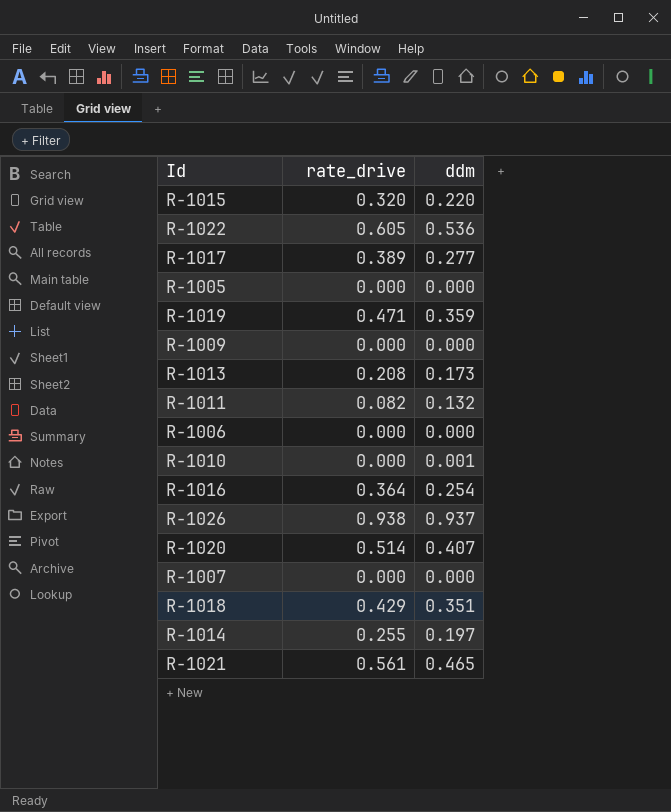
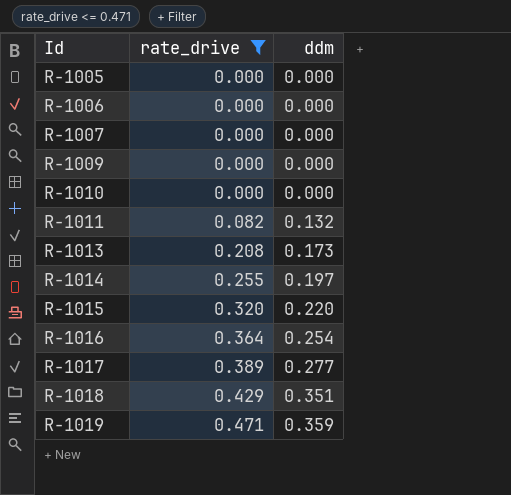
filter: none -> rate_drive <= 0.471
row order: none -> Id ascending
R-1010 | ddm: 0.001 -> 0.000

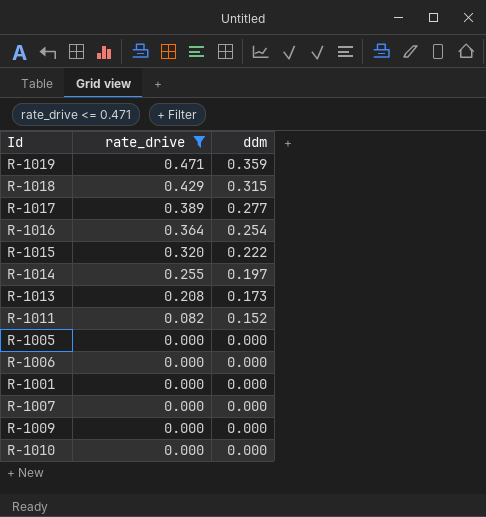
row order: Id ascending -> rate_drive descending
R-1018 | ddm: 0.351 -> 0.315
R-1015 | ddm: 0.220 -> 0.222
R-1011 | ddm: 0.132 -> 0.152
row R-1001: none -> 0.000 | 0.000

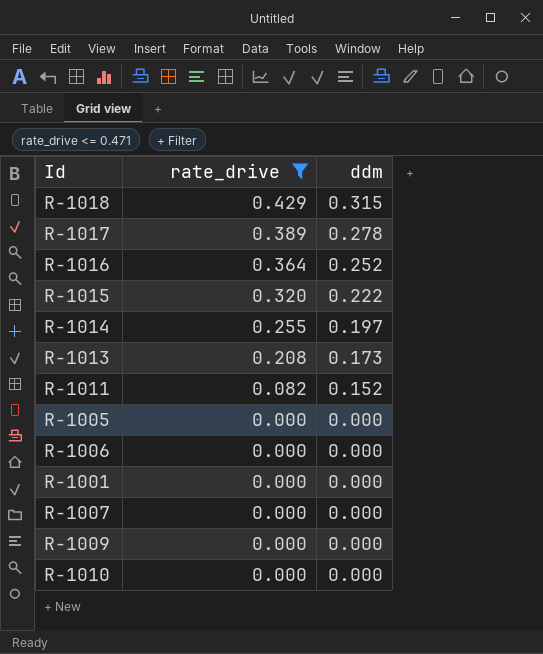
row R-1019: 0.471 | 0.359 -> none
R-1017 | ddm: 0.277 -> 0.278
R-1016 | ddm: 0.254 -> 0.252

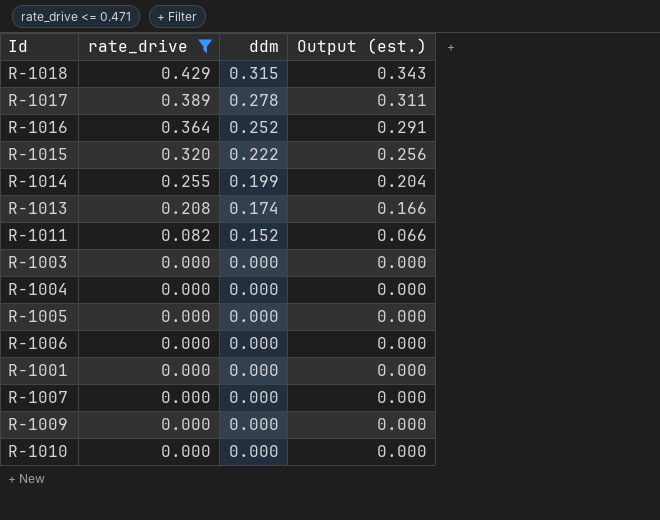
column Output (est.) | formula: none -> [rate_drive] * 0.8
R-1014 | ddm: 0.197 -> 0.199
R-1013 | ddm: 0.173 -> 0.174
row R-1003: none -> 0.000 | 0.000 | 0.000
row R-1004: none -> 0.000 | 0.000 | 0.000

